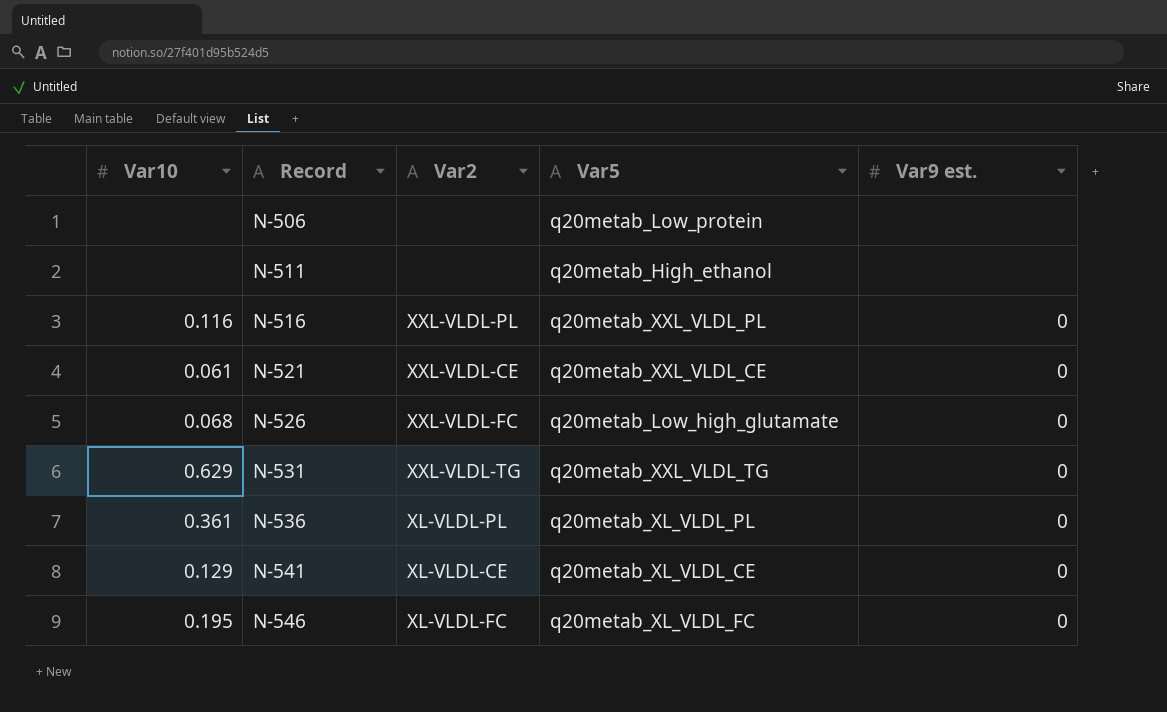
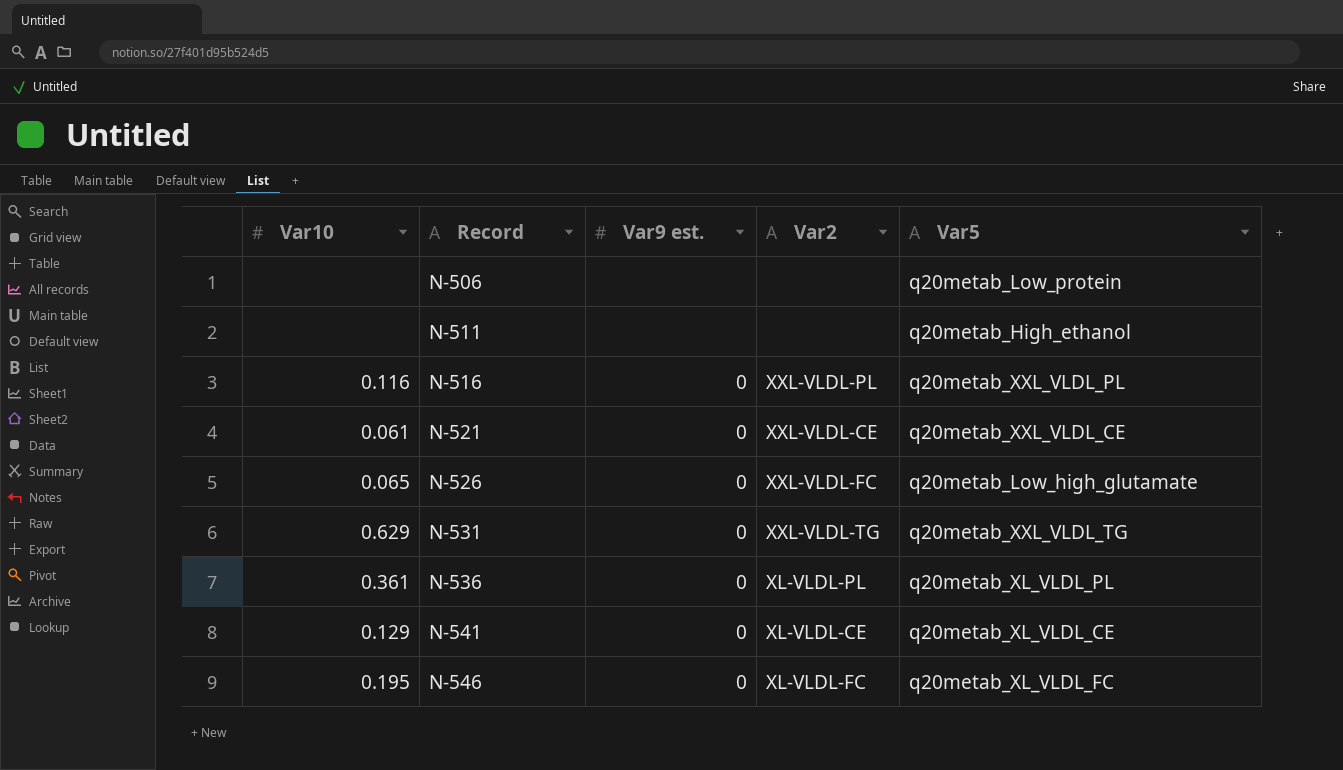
column Var9 est. | position: 5 -> 3
N-526 | Var10: 0.068 -> 0.065

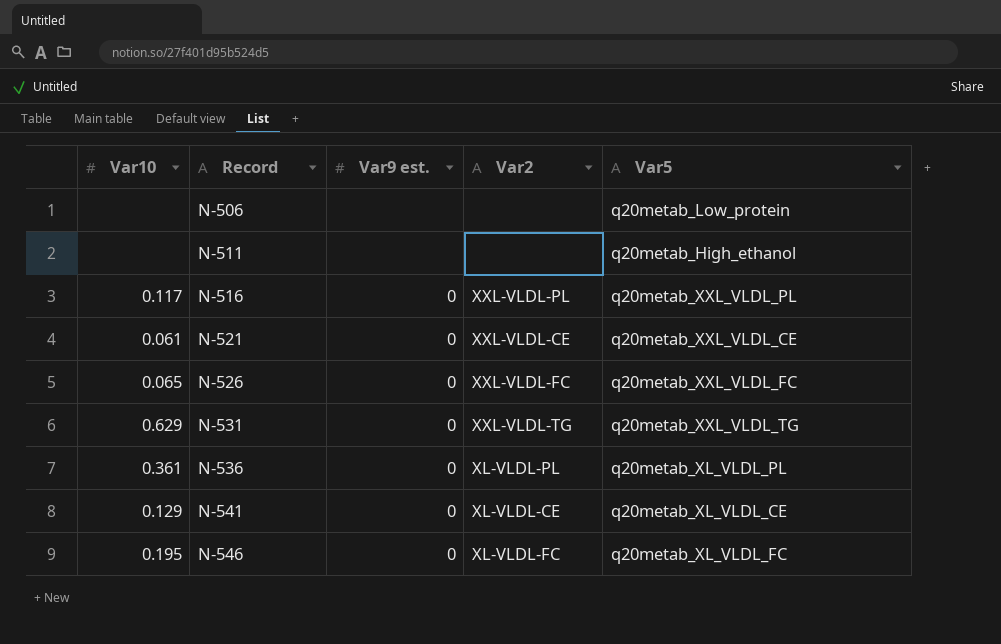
N-516 | Var10: 0.116 -> 0.117
N-526 | Var5: q20metab_Low_high_glutamate -> q20metab_XXL_VLDL_FC

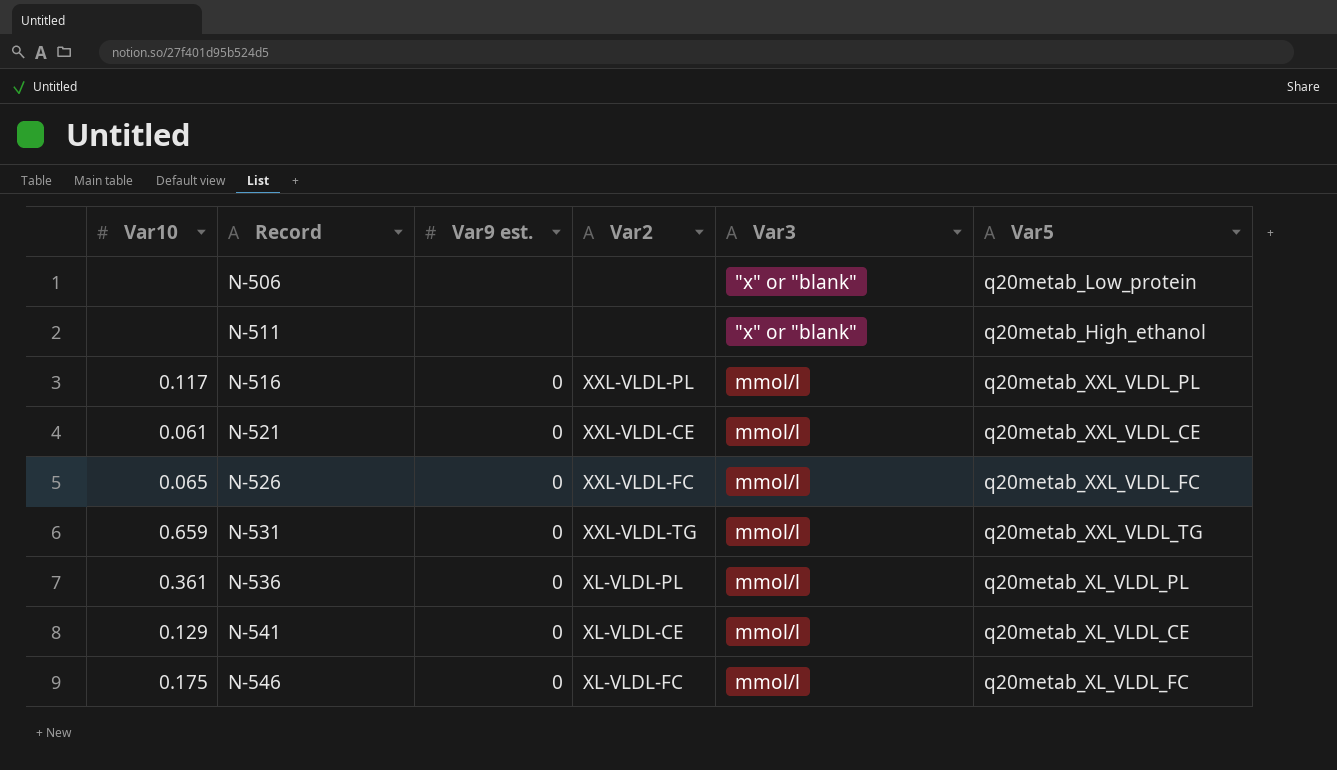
column Var3 | position: none -> 5
N-531 | Var10: 0.629 -> 0.659
N-546 | Var10: 0.195 -> 0.175

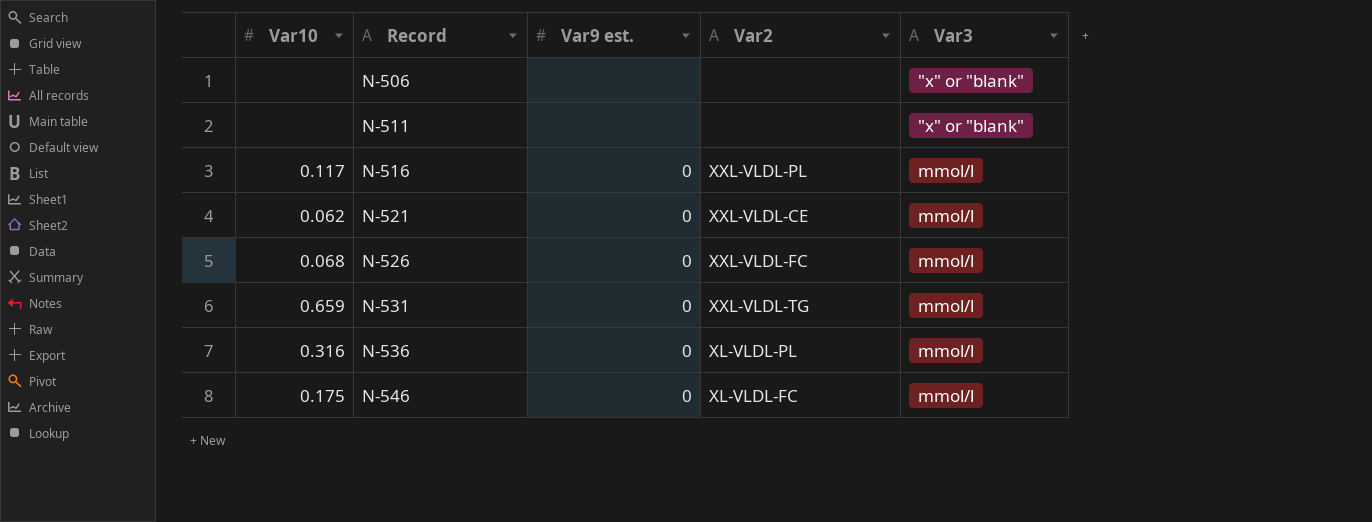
column Var5 | position: 6 -> none
row N-541: 0.129 | 0 | XL-VLDL-CE | mmol/l | q20metab_XL_VLDL_CE -> none
N-521 | Var10: 0.061 -> 0.062
N-526 | Var10: 0.065 -> 0.068
N-536 | Var10: 0.361 -> 0.316

